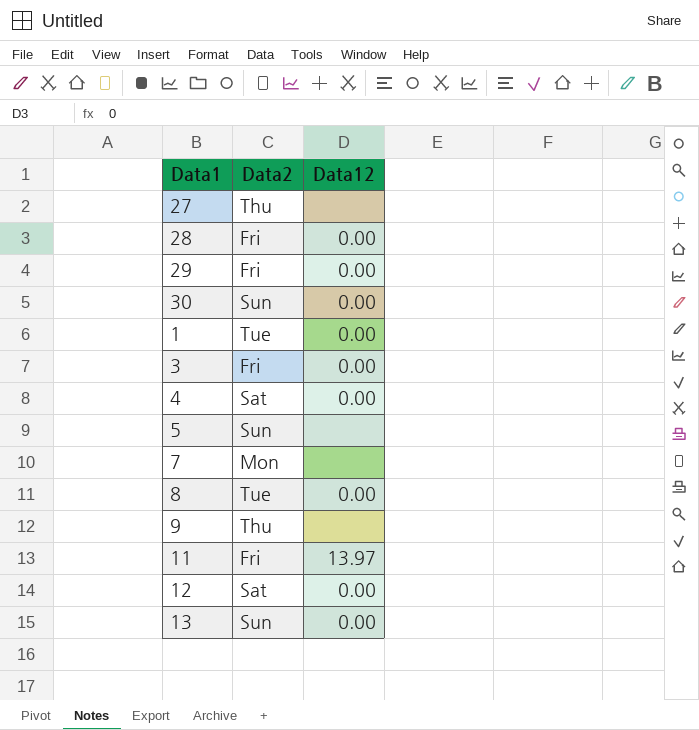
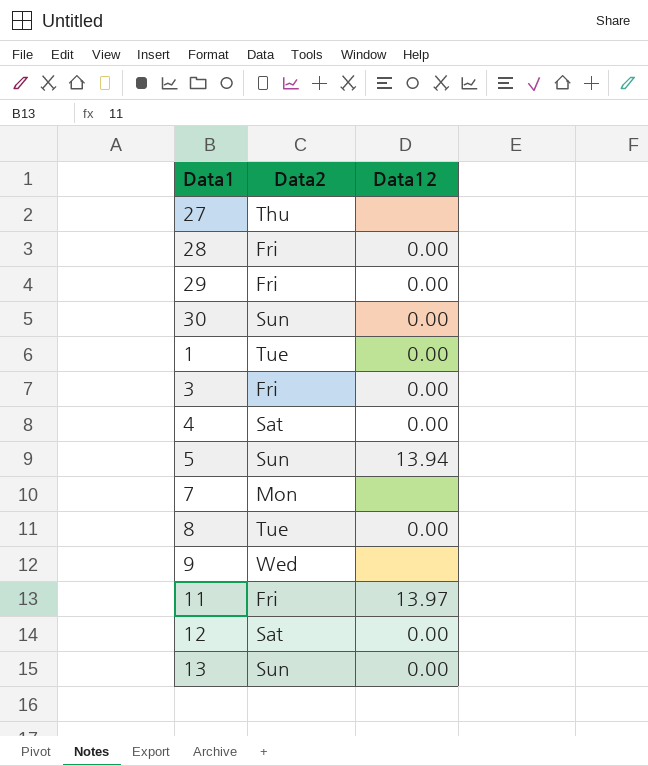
5 | Data12: none -> 13.94
9 | Data2: Thu -> Wed

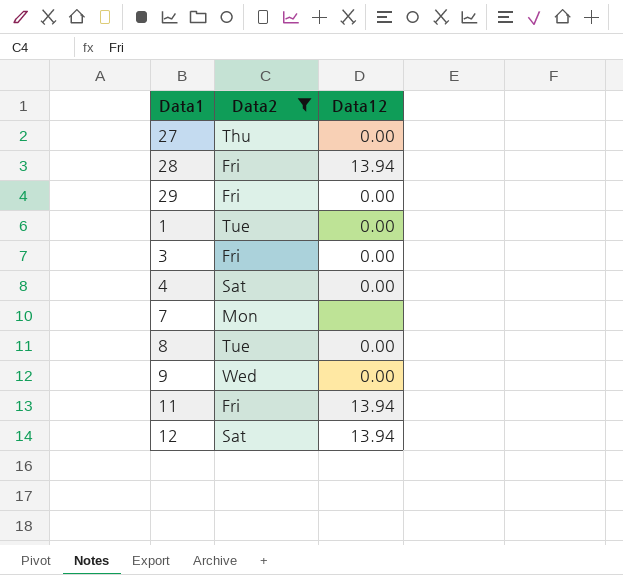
filter: none -> Data2 != Sun
27 | Data12: none -> 0.00
28 | Data12: 0.00 -> 13.94
9 | Data12: none -> 0.00
11 | Data12: 13.97 -> 13.94
12 | Data12: 0.00 -> 13.94

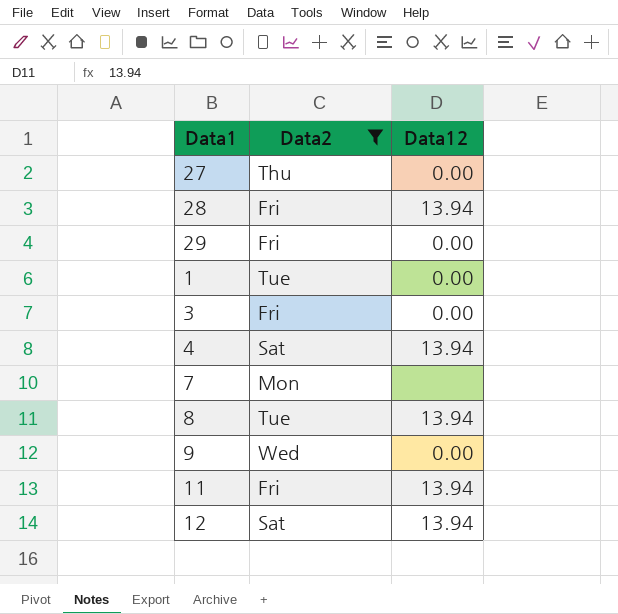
4 | Data12: 0.00 -> 13.94
8 | Data12: 0.00 -> 13.94

